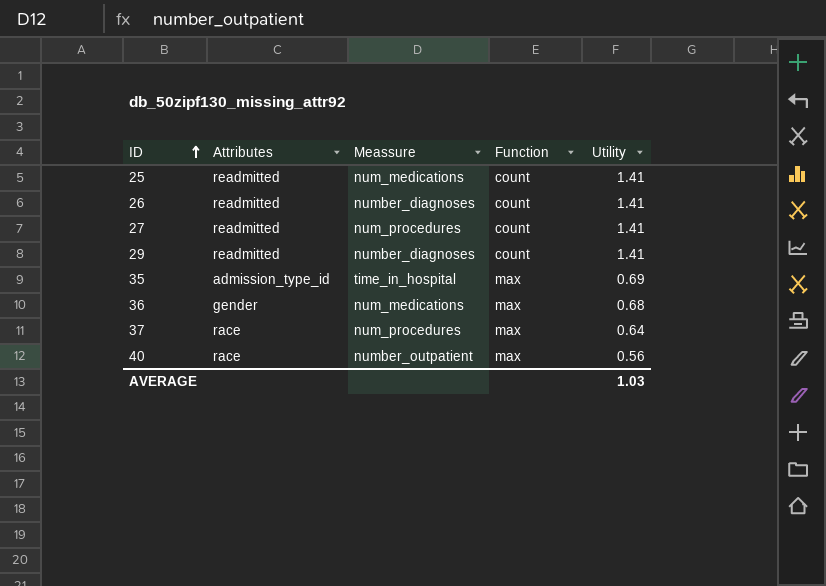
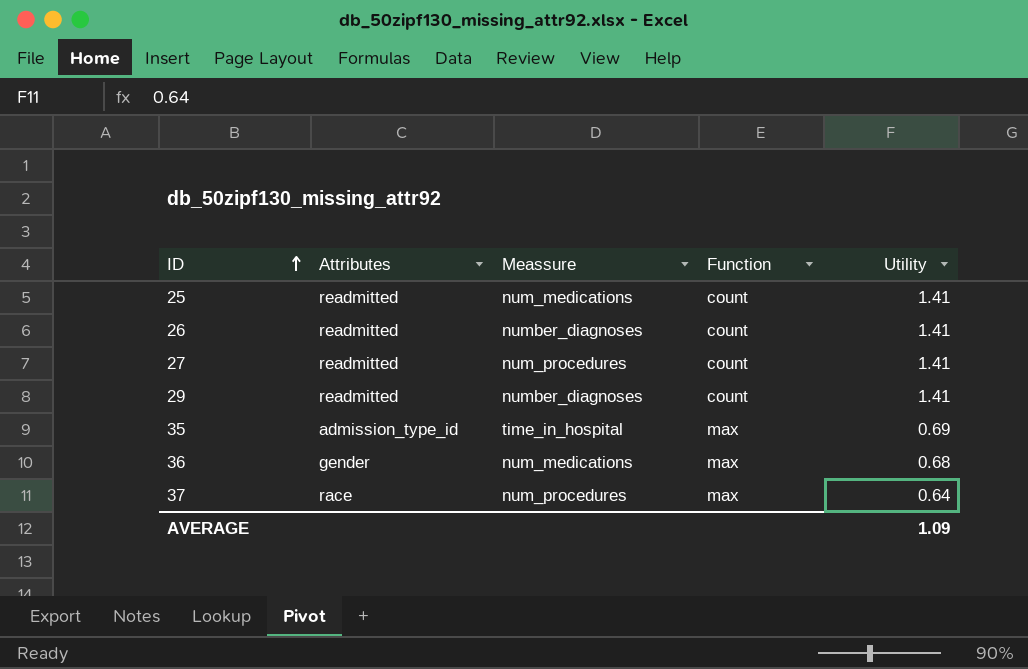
row 40: race | number_outpatient | max | 0.56 -> none
AVERAGE | Utility: 1.03 -> 1.09

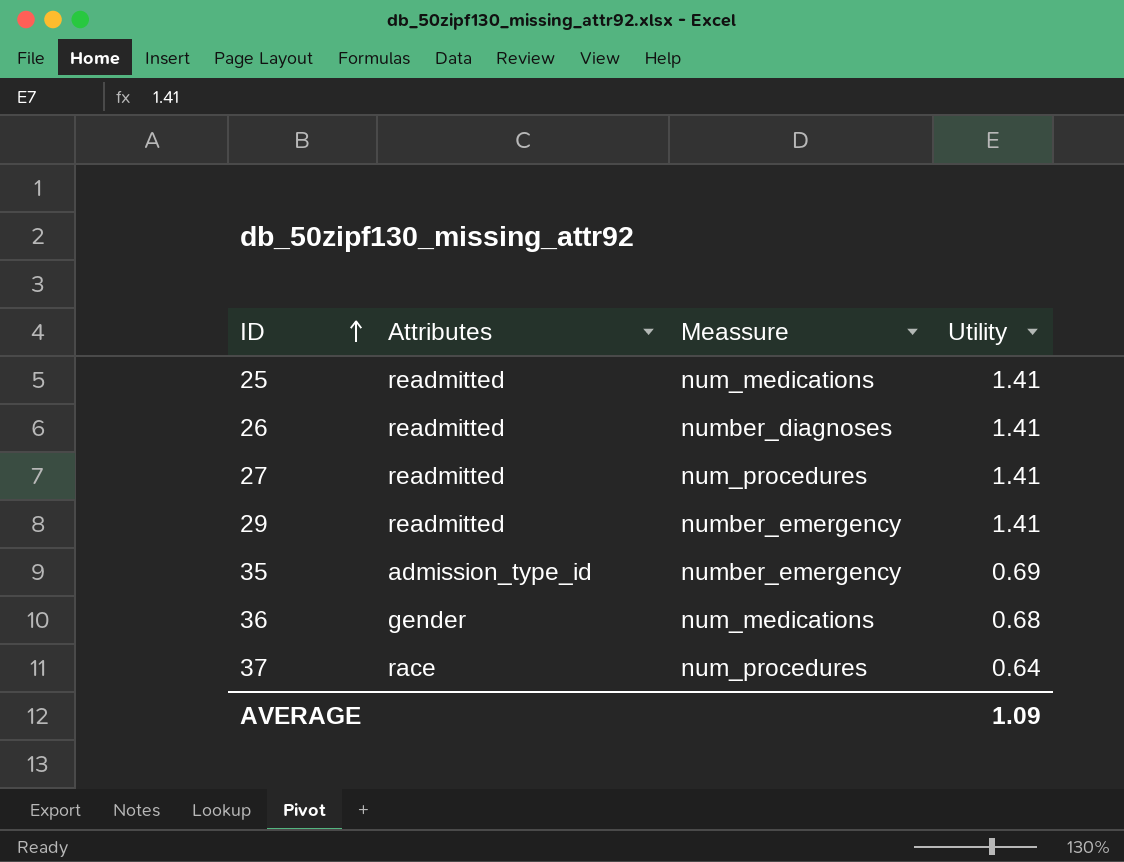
column Function | position: 4 -> none
29 | Meassure: number_diagnoses -> number_emergency
35 | Meassure: time_in_hospital -> number_emergency

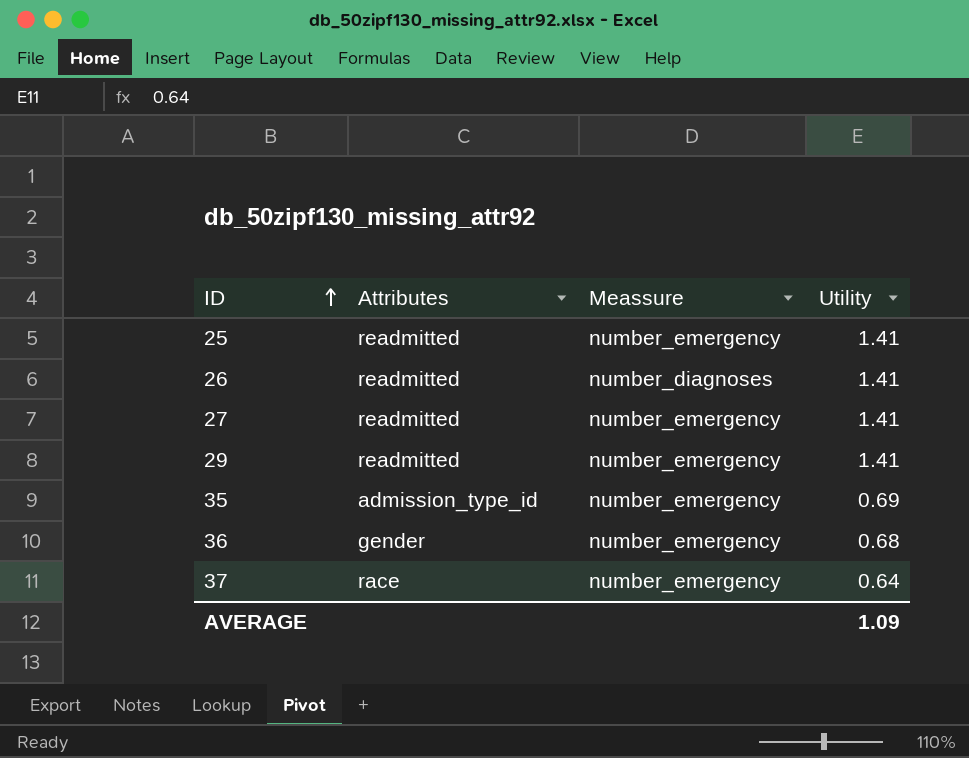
25 | Meassure: num_medications -> number_emergency
27 | Meassure: num_procedures -> number_emergency
36 | Meassure: num_medications -> number_emergency
37 | Meassure: num_procedures -> number_emergency

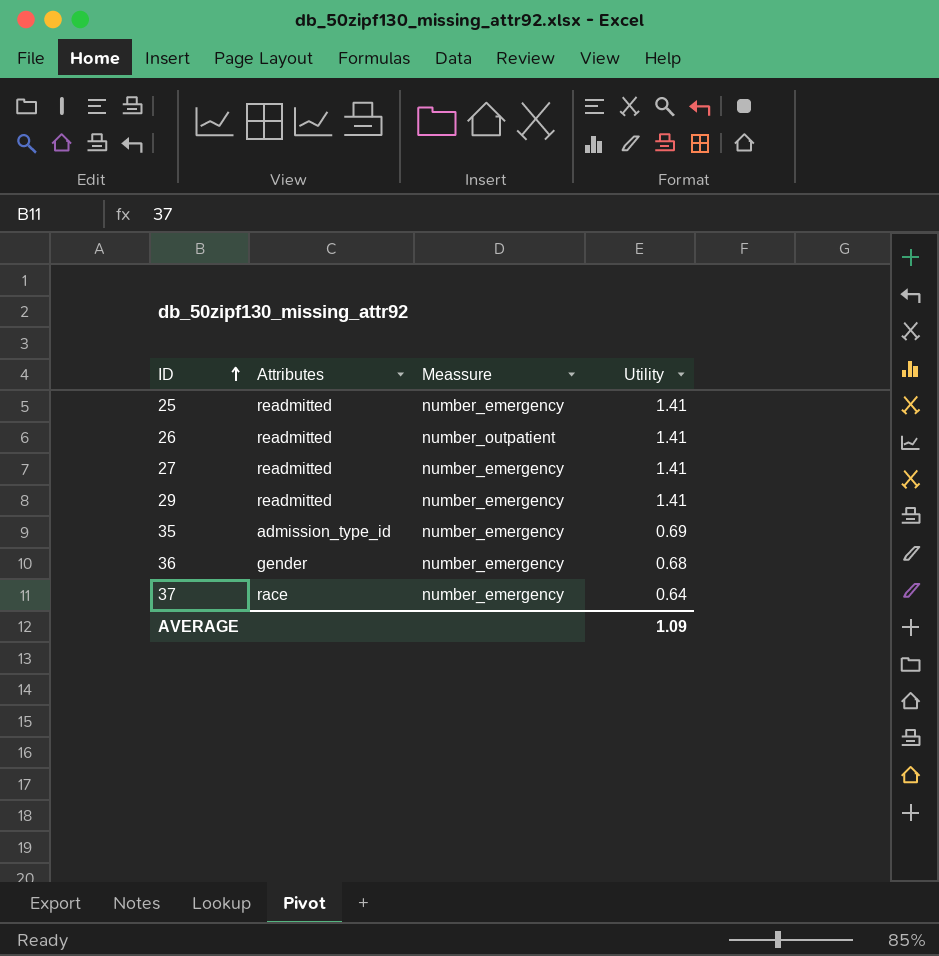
26 | Meassure: number_diagnoses -> number_outpatient

